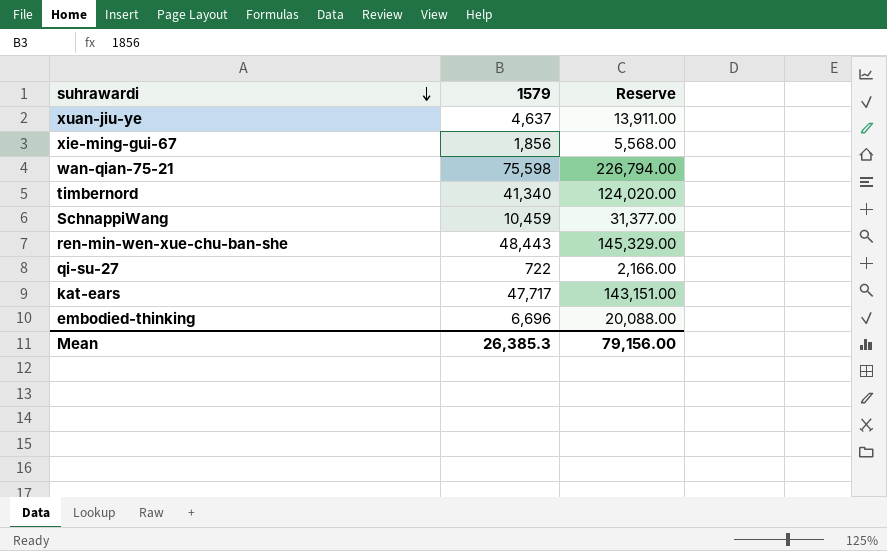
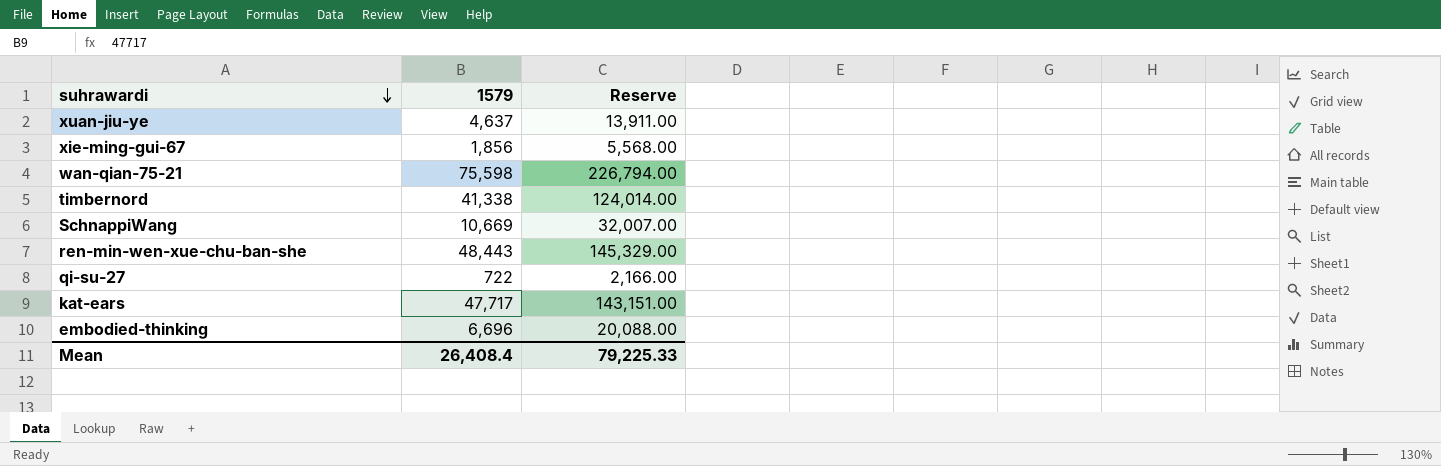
timbernord | 1579: 41,340 -> 41,338
timbernord | Reserve: 124,020.00 -> 124,014.00
SchnappiWang | 1579: 10,459 -> 10,669
SchnappiWang | Reserve: 31,377.00 -> 32,007.00
Mean | 1579: 26,385.3 -> 26,408.4
Mean | Reserve: 79,156.00 -> 79,225.33

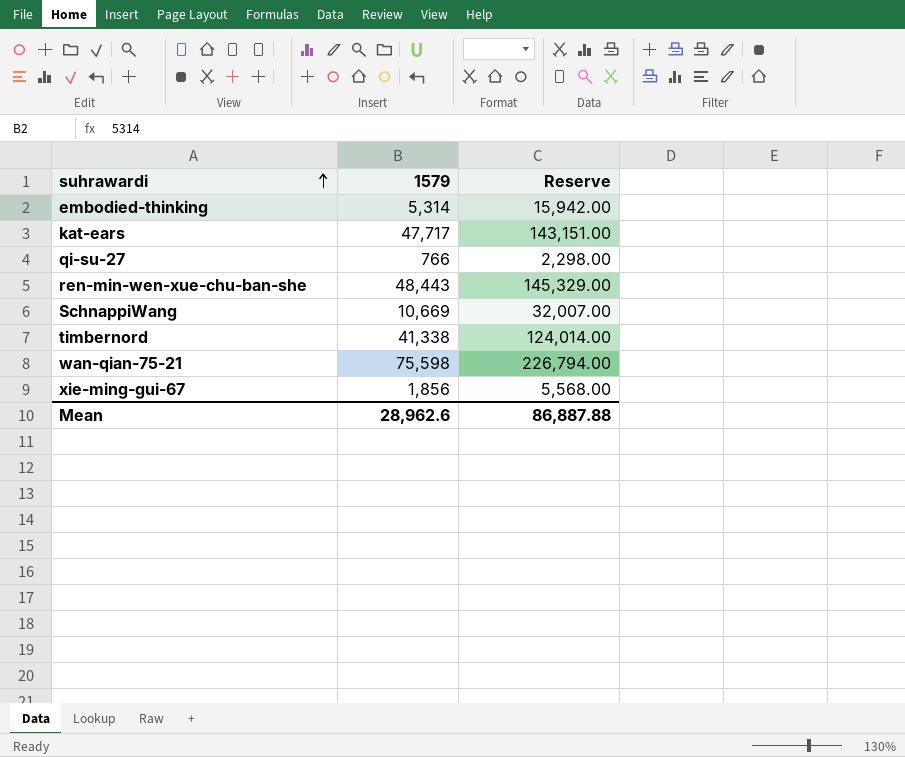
row order: suhrawardi descending -> suhrawardi ascending
row xuan-jiu-ye: 4,637 | 13,911.00 -> none
embodied-thinking | 1579: 6,696 -> 5,314
embodied-thinking | Reserve: 20,088.00 -> 15,942.00
qi-su-27 | 1579: 722 -> 766
qi-su-27 | Reserve: 2,166.00 -> 2,298.00
Mean | 1579: 26,408.4 -> 28,962.6
Mean | Reserve: 79,225.33 -> 86,887.88

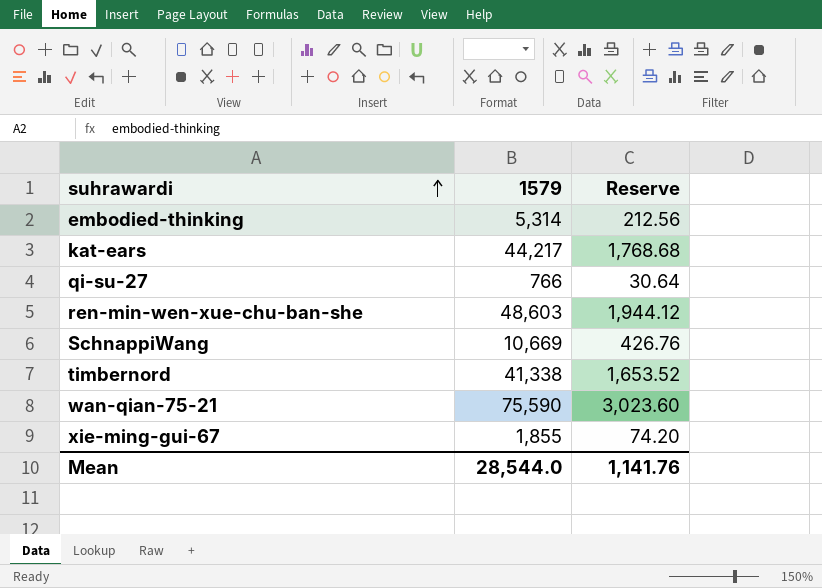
column Reserve | formula: [1579] * 3 -> [1579] * 0.04
kat-ears | 1579: 47,717 -> 44,217
ren-min-wen-xue-chu-ban-she | 1579: 48,443 -> 48,603
wan-qian-75-21 | 1579: 75,598 -> 75,590
xie-ming-gui-67 | 1579: 1,856 -> 1,855
Mean | 1579: 28,962.6 -> 28,544.0
Mean | Reserve: 86,887.88 -> 1,141.76

